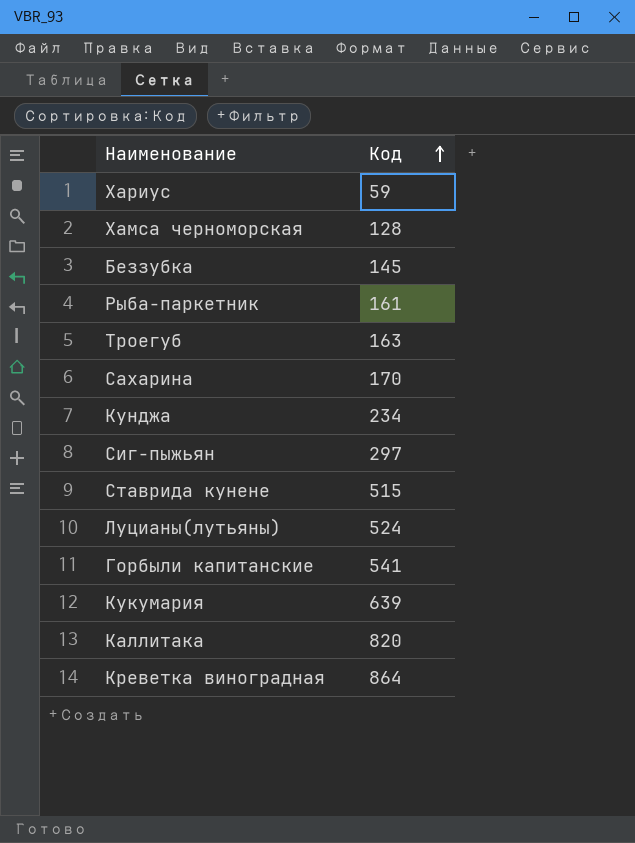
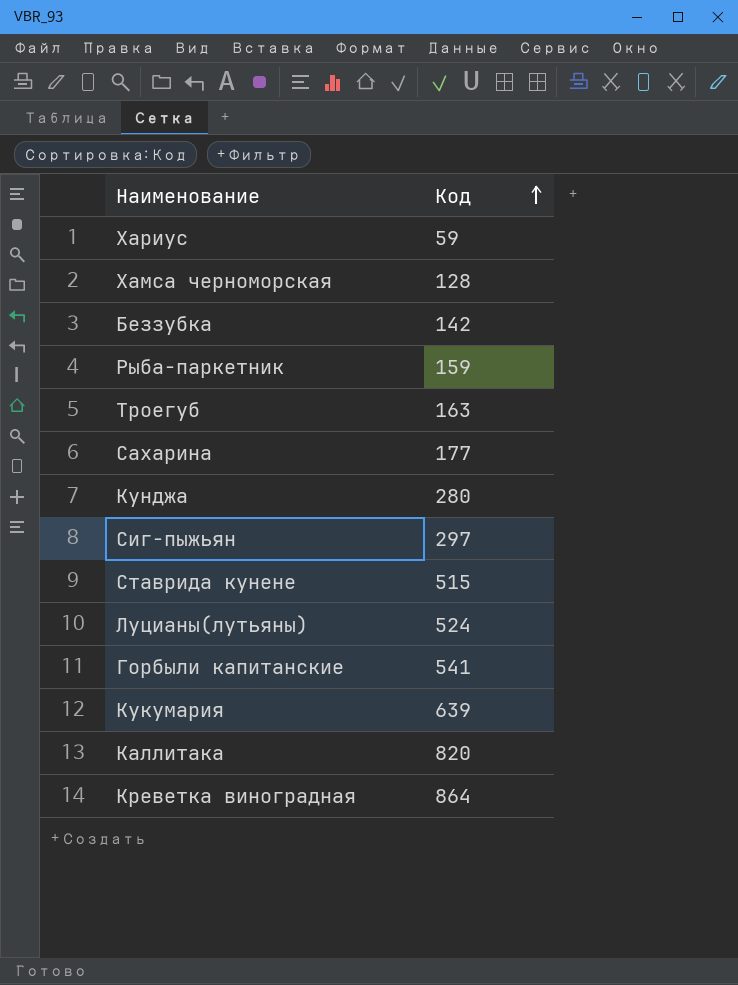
Беззубка | Код: 145 -> 142
Рыба-паркетник | Код: 161 -> 159
Сахарина | Код: 170 -> 177
Кунджа | Код: 234 -> 280

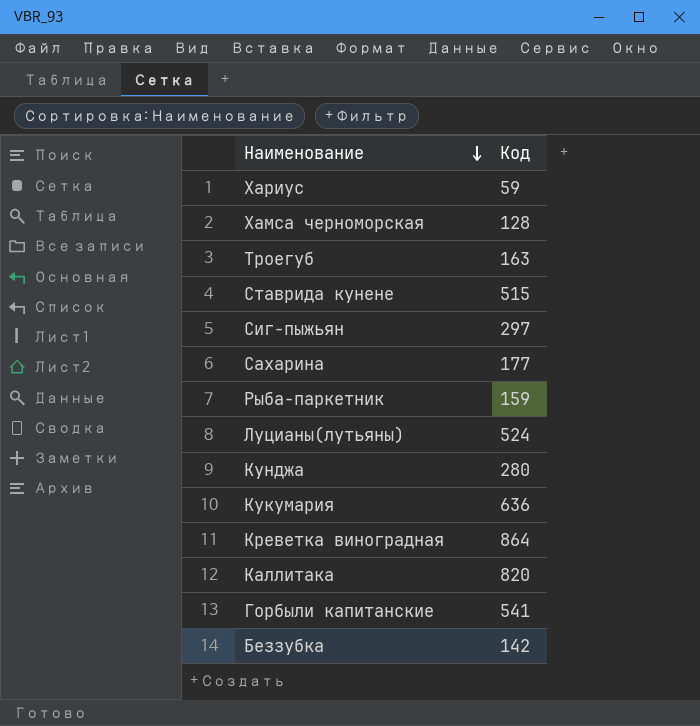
row order: Код ascending -> Наименование descending
Кукумария | Код: 639 -> 636

